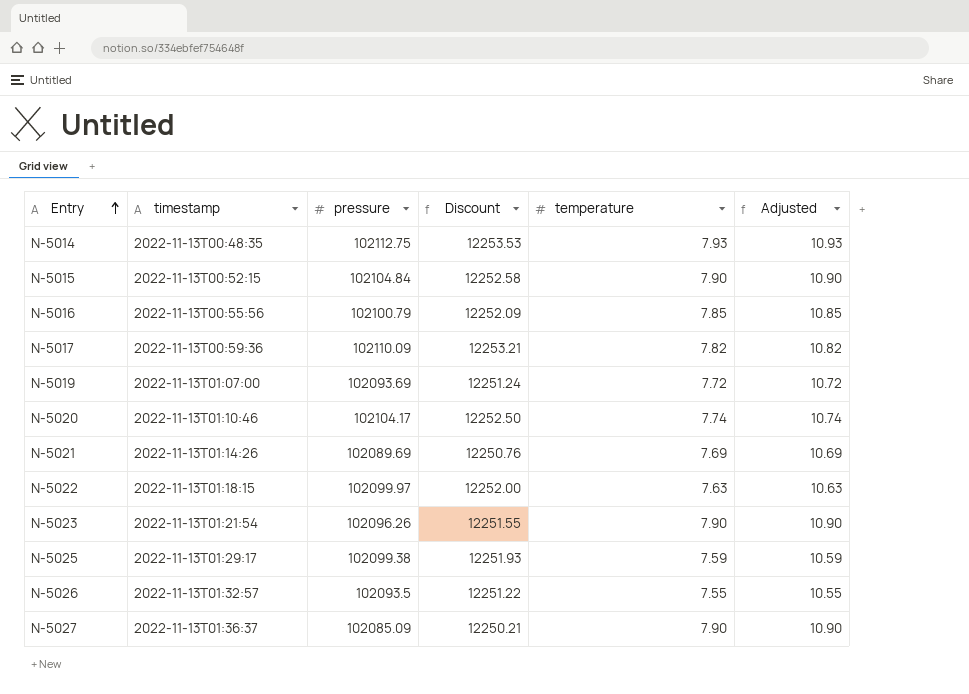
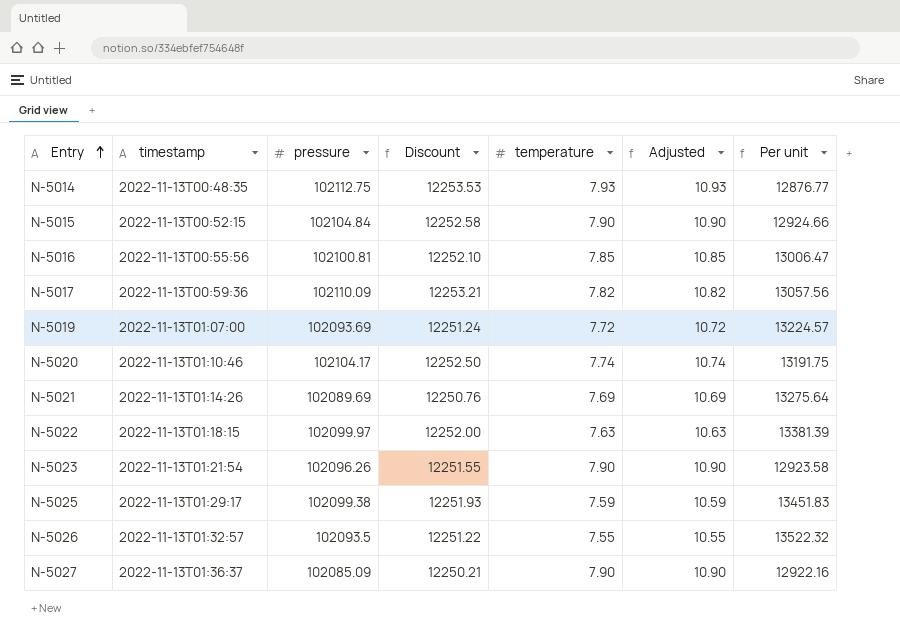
column Per unit | formula: none -> [pressure] / [temperature]
N-5016 | pressure: 102100.79 -> 102100.81
N-5016 | Discount: 12252.09 -> 12252.10

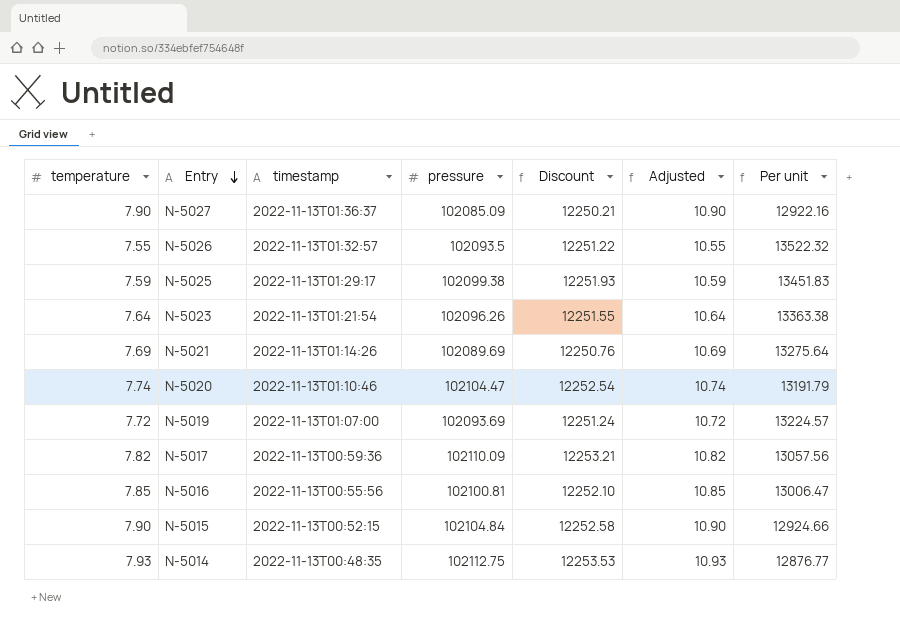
row order: Entry ascending -> Entry descending
column temperature | position: 5 -> 1
row N-5022: 2022-11-13T01:18:15 | 102099.97 | 12252.00 | 7.63 | 10.63 | 13381.39 -> none
N-5023 | temperature: 7.90 -> 7.64
N-5023 | Adjusted: 10.90 -> 10.64
N-5023 | Per unit: 12923.58 -> 13363.38
N-5020 | pressure: 102104.17 -> 102104.47
N-5020 | Discount: 12252.50 -> 12252.54
N-5020 | Per unit: 13191.75 -> 13191.79

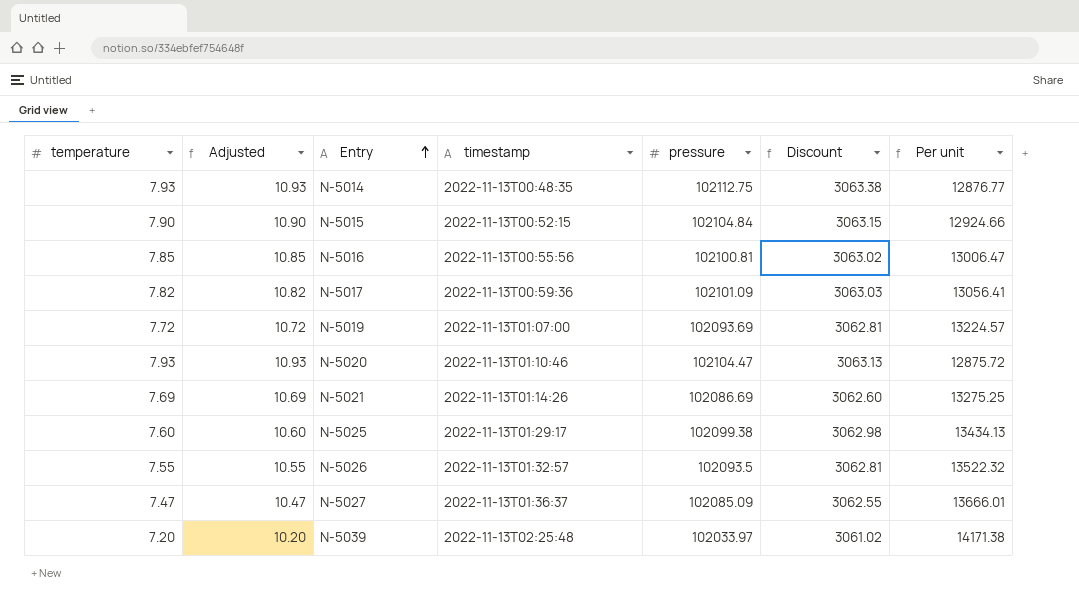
row order: Entry descending -> Entry ascending
column Adjusted | position: 6 -> 2
column Discount | formula: [pressure] * 0.12 -> [pressure] * 0.03
row N-5023: 7.64 | 2022-11-13T01:21:54 | 102096.26 | 12251.55 | 10.64 | 13363.38 -> none
N-5017 | pressure: 102110.09 -> 102101.09
N-5017 | Per unit: 13057.56 -> 13056.41
N-5020 | temperature: 7.74 -> 7.93
N-5020 | Adjusted: 10.74 -> 10.93
N-5020 | Per unit: 13191.79 -> 12875.72
N-5021 | pressure: 102089.69 -> 102086.69
N-5021 | Per unit: 13275.64 -> 13275.25
N-5025 | temperature: 7.59 -> 7.60
N-5025 | Adjusted: 10.59 -> 10.60
N-5025 | Per unit: 13451.83 -> 13434.13
N-5027 | temperature: 7.90 -> 7.47
N-5027 | Adjusted: 10.90 -> 10.47
N-5027 | Per unit: 12922.16 -> 13666.01
row N-5039: none -> 7.20 | 10.20 | 2022-11-13T02:25:48 | 102033.97 | 3061.02 | 14171.38

